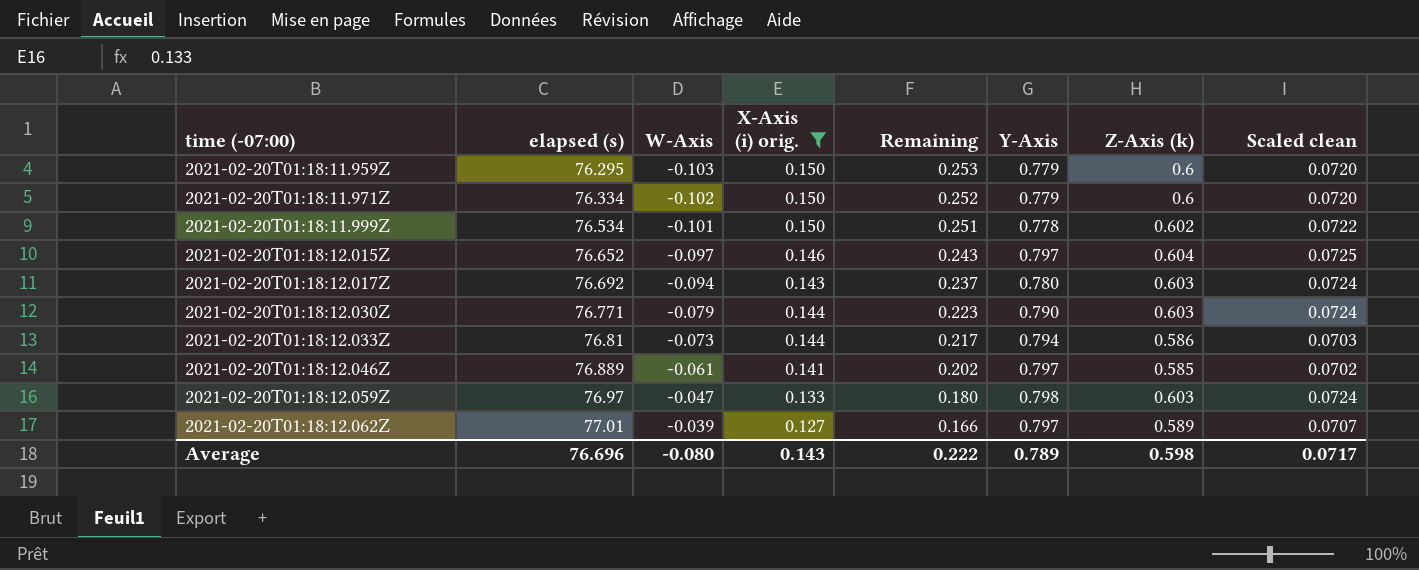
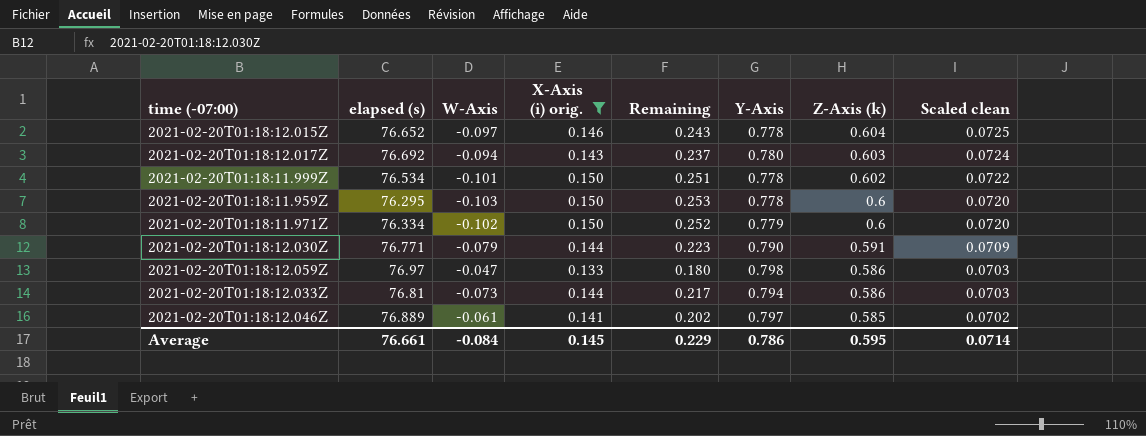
row order: time (-07:00) ascending -> Z-Axis (k) descending
row 2021-02-20T01:18:12.062Z: 77.01 | -0.039 | 0.127 | 0.166 | 0.797 | 0.589 | 0.0707 -> none
2021-02-20T01:18:12.015Z | Y-Axis: 0.797 -> 0.778
2021-02-20T01:18:11.959Z | Y-Axis: 0.779 -> 0.778
2021-02-20T01:18:12.030Z | Z-Axis (k): 0.603 -> 0.591
2021-02-20T01:18:12.030Z | Scaled clean: 0.0724 -> 0.0709
2021-02-20T01:18:12.059Z | Z-Axis (k): 0.603 -> 0.586
2021-02-20T01:18:12.059Z | Scaled clean: 0.0724 -> 0.0703
Average | elapsed (s): 76.696 -> 76.661
Average | W-Axis: -0.080 -> -0.084
Average | X-Axis (i) orig.: 0.143 -> 0.145
Average | Remaining: 0.222 -> 0.229
Average | Y-Axis: 0.789 -> 0.786
Average | Z-Axis (k): 0.598 -> 0.595
Average | Scaled clean: 0.0717 -> 0.0714

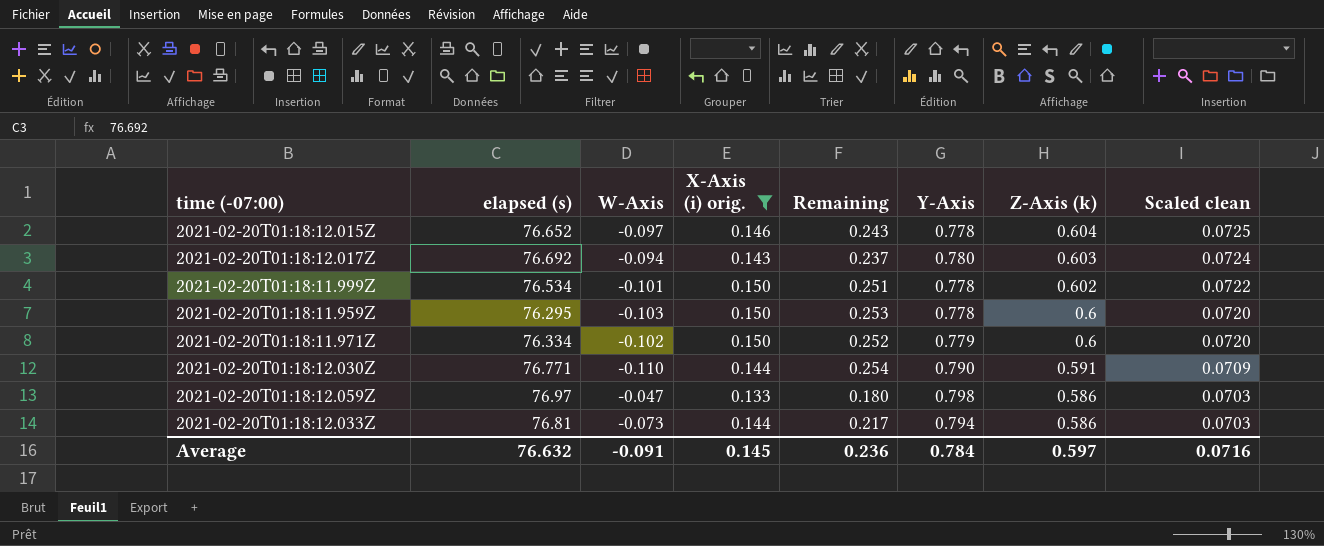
row 2021-02-20T01:18:12.046Z: 76.889 | -0.061 | 0.141 | 0.202 | 0.797 | 0.585 | 0.0702 -> none
2021-02-20T01:18:12.030Z | W-Axis: -0.079 -> -0.110
2021-02-20T01:18:12.030Z | Remaining: 0.223 -> 0.254
Average | elapsed (s): 76.661 -> 76.632
Average | W-Axis: -0.084 -> -0.091
Average | Remaining: 0.229 -> 0.236
Average | Y-Axis: 0.786 -> 0.784
Average | Z-Axis (k): 0.595 -> 0.597
Average | Scaled clean: 0.0714 -> 0.0716

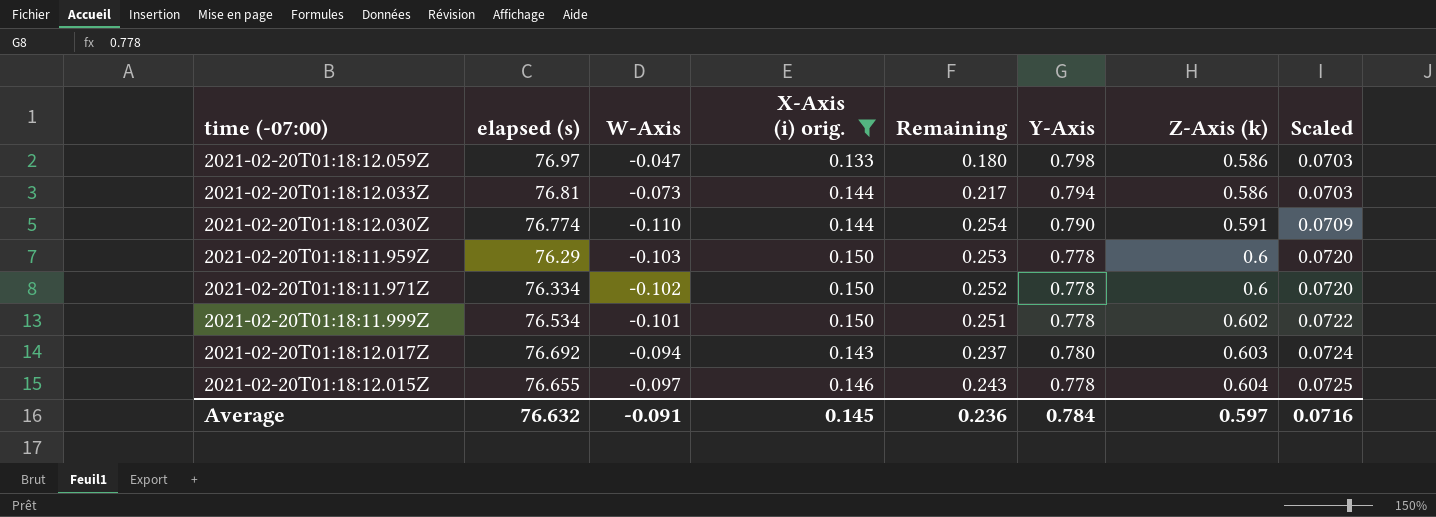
row order: Z-Axis (k) descending -> Z-Axis (k) ascending
column name: Scaled clean -> Scaled
2021-02-20T01:18:12.030Z | elapsed (s): 76.771 -> 76.774
2021-02-20T01:18:11.959Z | elapsed (s): 76.295 -> 76.29
2021-02-20T01:18:11.971Z | Y-Axis: 0.779 -> 0.778
2021-02-20T01:18:12.015Z | elapsed (s): 76.652 -> 76.655

